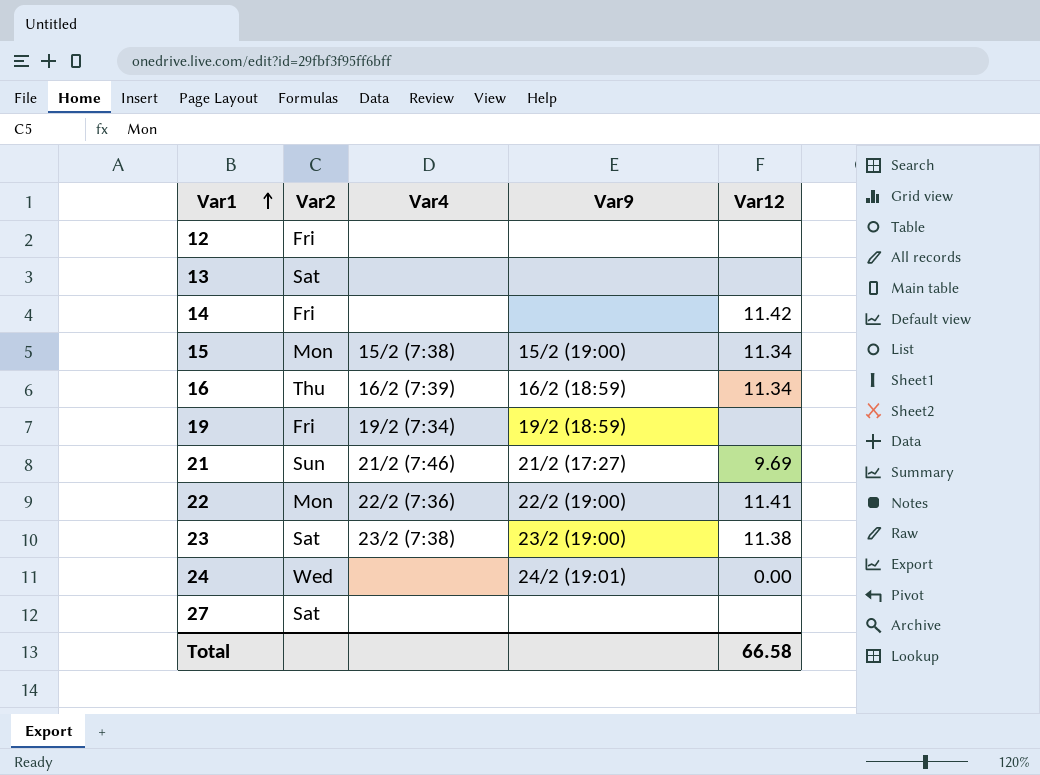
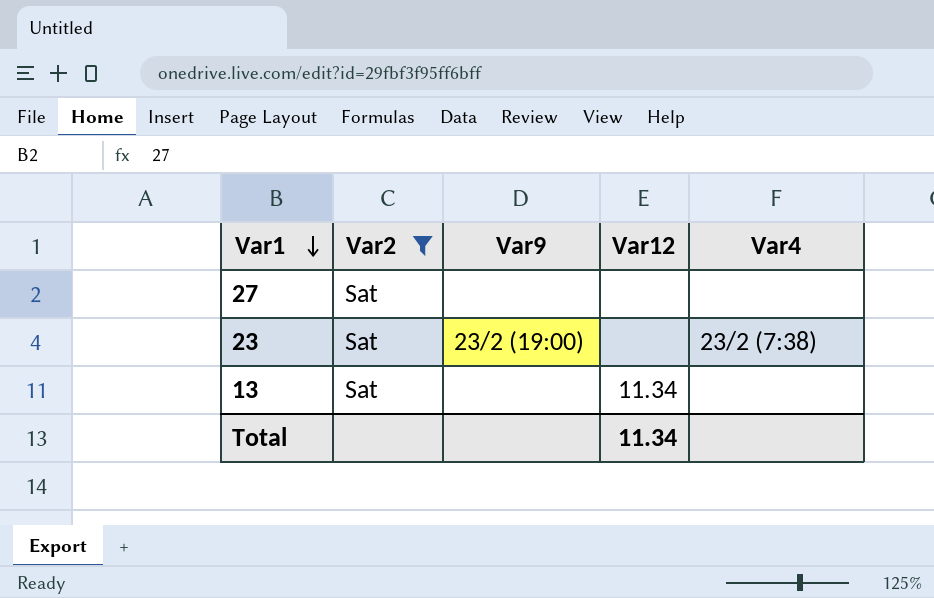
filter: none -> Var2 = Sat
row order: Var1 ascending -> Var1 descending
column Var4 | position: 3 -> 5
23 | Var12: 11.38 -> none
13 | Var12: none -> 11.34
Total | Var12: 66.58 -> 11.34

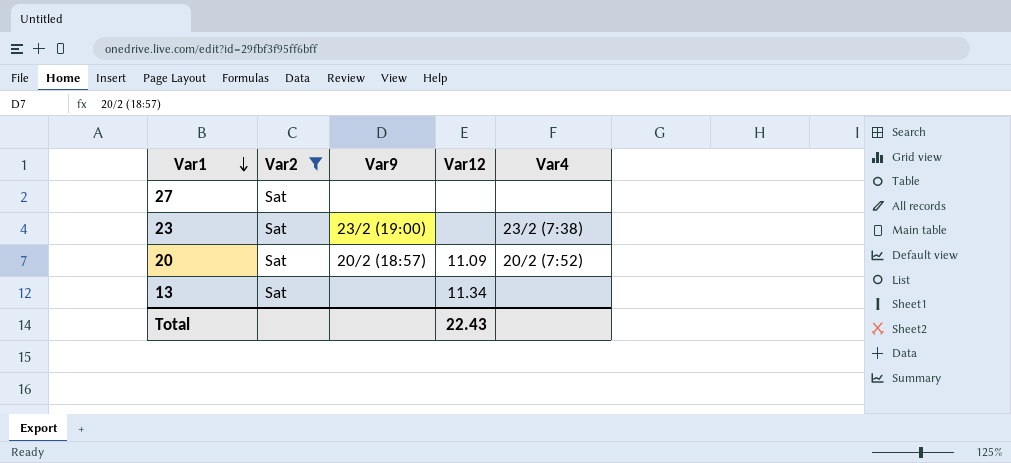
row 20: none -> Sat | 20/2 (18:57) | 11.09 | 20/2 (7:52)
Total | Var12: 11.34 -> 22.43

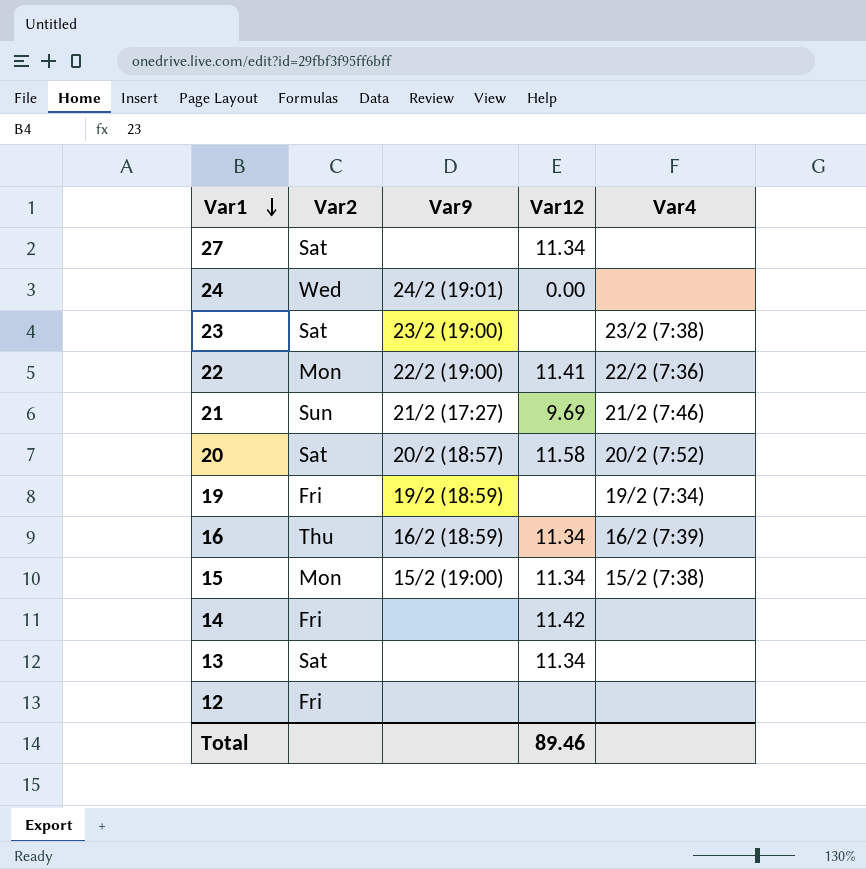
filter: Var2 = Sat -> none
27 | Var12: none -> 11.34
20 | Var12: 11.09 -> 11.58
Total | Var12: 22.43 -> 89.46

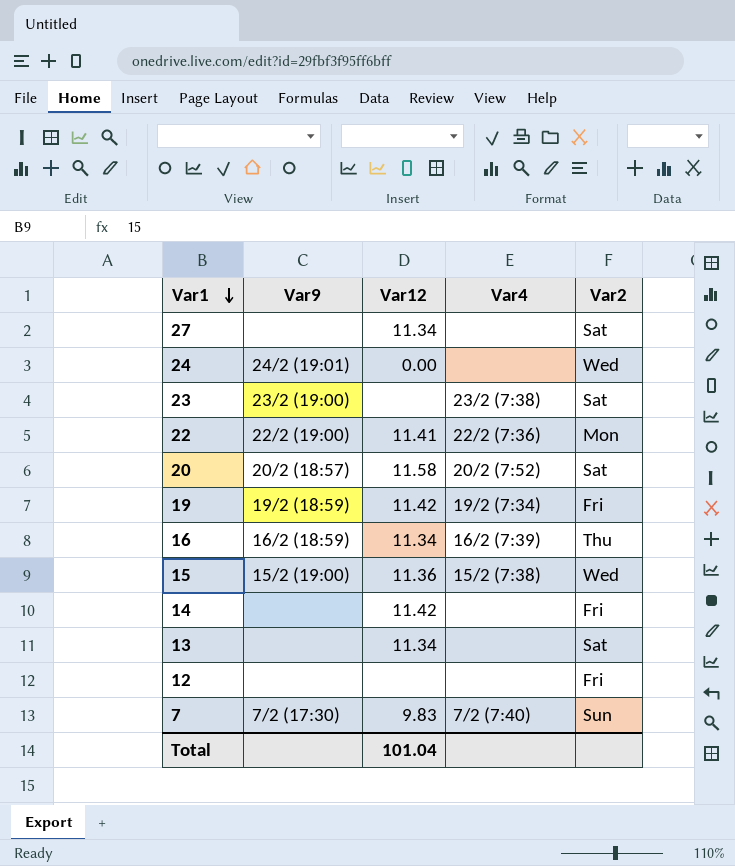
column Var2 | position: 2 -> 5
row 21: Sun | 21/2 (17:27) | 9.69 | 21/2 (7:46) -> none
19 | Var12: none -> 11.42
15 | Var12: 11.34 -> 11.36
15 | Var2: Mon -> Wed
row 7: none -> 7/2 (17:30) | 9.83 | 7/2 (7:40) | Sun
Total | Var12: 89.46 -> 101.04

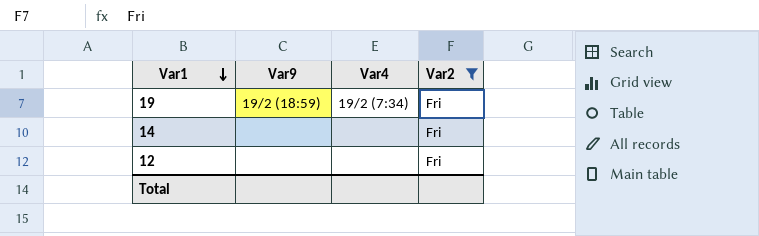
filter: none -> Var2 = Fri
column Var12 | position: 3 -> none

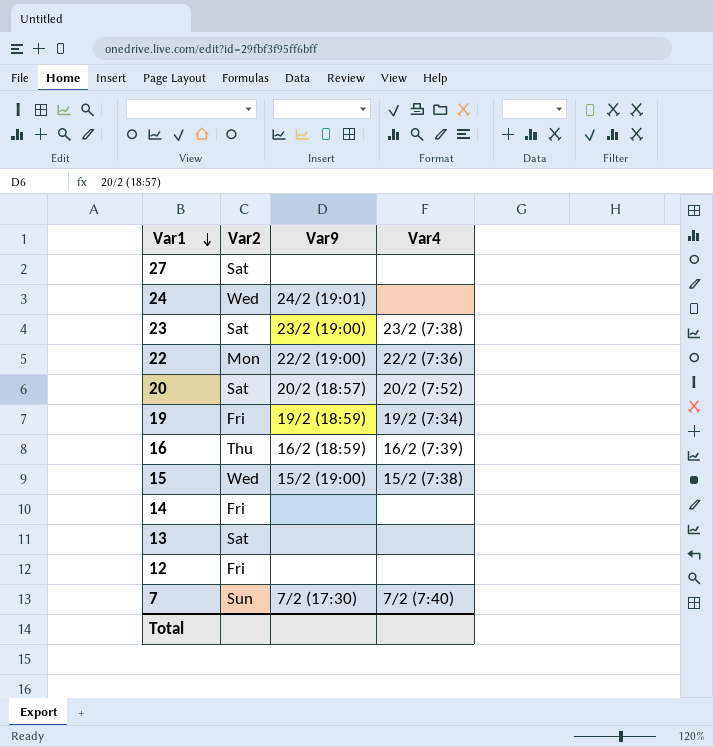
filter: Var2 = Fri -> none
column Var2 | position: 4 -> 2

